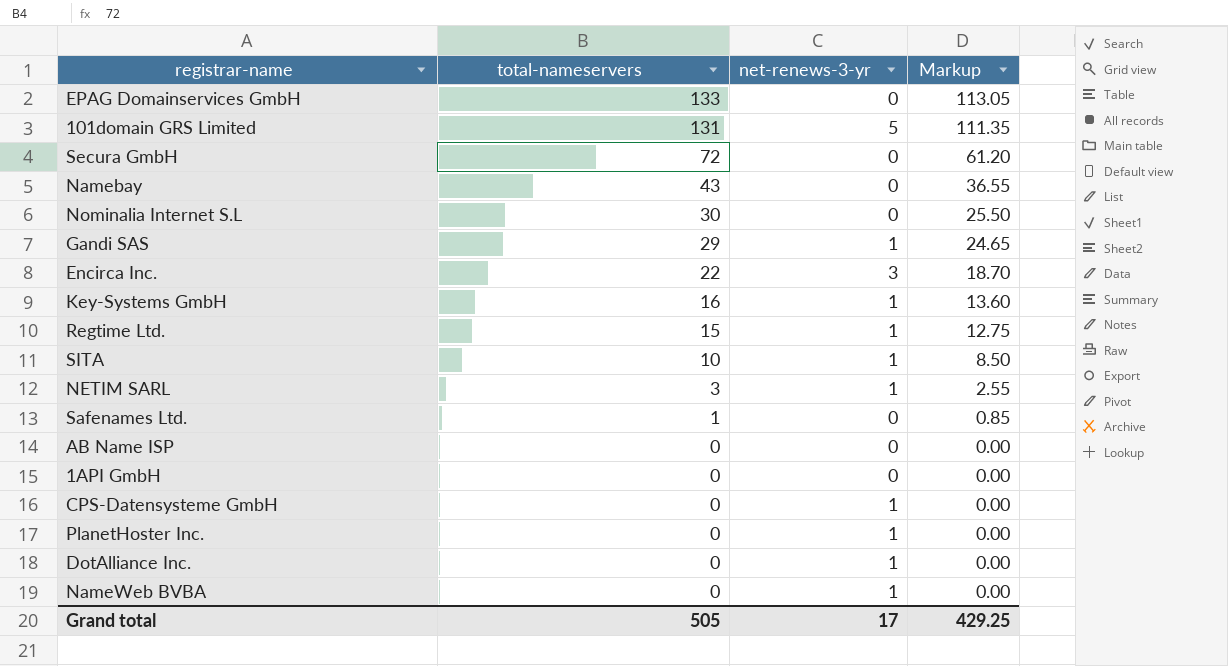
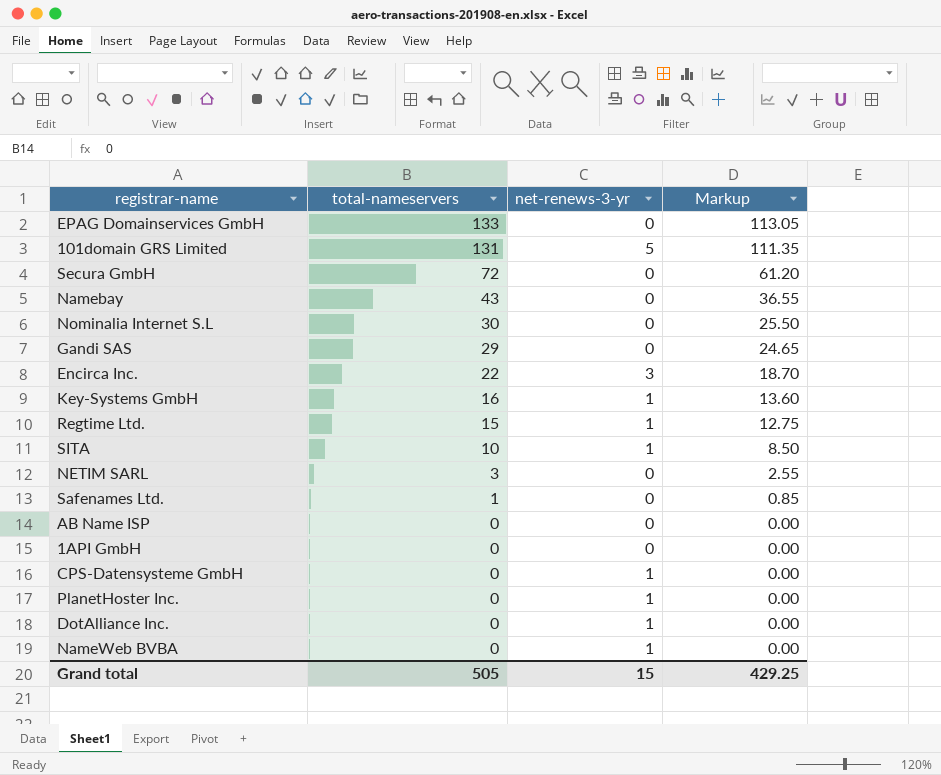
Gandi SAS | net-renews-3-yr: 1 -> 0
NETIM SARL | net-renews-3-yr: 1 -> 0
Grand total | net-renews-3-yr: 17 -> 15

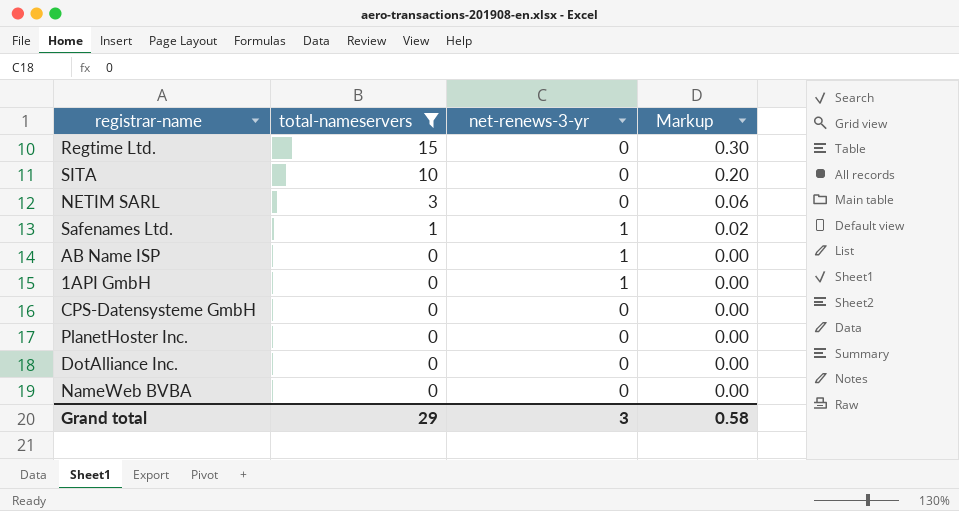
filter: none -> total-nameservers <= 15
column Markup | formula: [total-nameservers] * 0.85 -> [total-nameservers] * 0.02
Regtime Ltd. | net-renews-3-yr: 1 -> 0
SITA | net-renews-3-yr: 1 -> 0
Safenames Ltd. | net-renews-3-yr: 0 -> 1
AB Name ISP | net-renews-3-yr: 0 -> 1
1API GmbH | net-renews-3-yr: 0 -> 1
CPS-Datensysteme GmbH | net-renews-3-yr: 1 -> 0
PlanetHoster Inc. | net-renews-3-yr: 1 -> 0
DotAlliance Inc. | net-renews-3-yr: 1 -> 0
NameWeb BVBA | net-renews-3-yr: 1 -> 0
Grand total | total-nameservers: 505 -> 29
Grand total | net-renews-3-yr: 15 -> 3
Grand total | Markup: 429.25 -> 0.58

